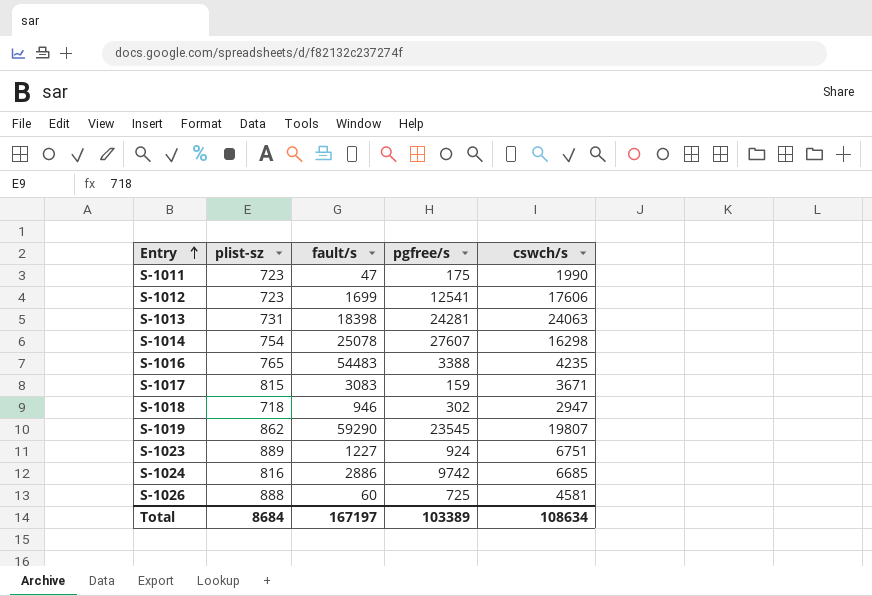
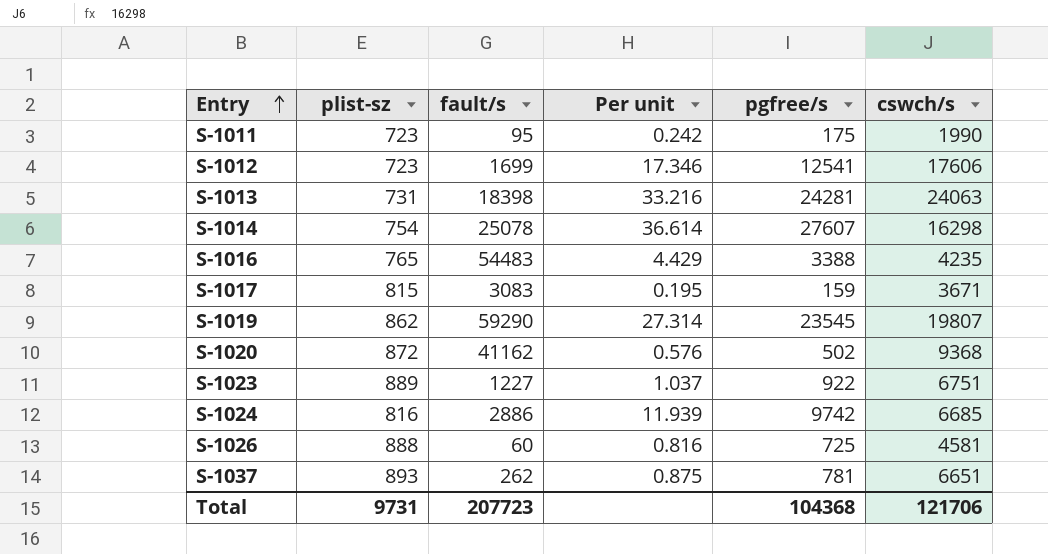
column Per unit | formula: none -> [pgfree/s] / [plist-sz]
row S-1018: 718 | 946 | 302 | 2947 -> none
S-1011 | fault/s: 47 -> 95
row S-1020: none -> 872 | 41162 | 0.576 | 502 | 9368
S-1023 | pgfree/s: 924 -> 922
row S-1037: none -> 893 | 262 | 0.875 | 781 | 6651
Total | plist-sz: 8684 -> 9731
Total | fault/s: 167197 -> 207723
Total | pgfree/s: 103389 -> 104368
Total | cswch/s: 108634 -> 121706

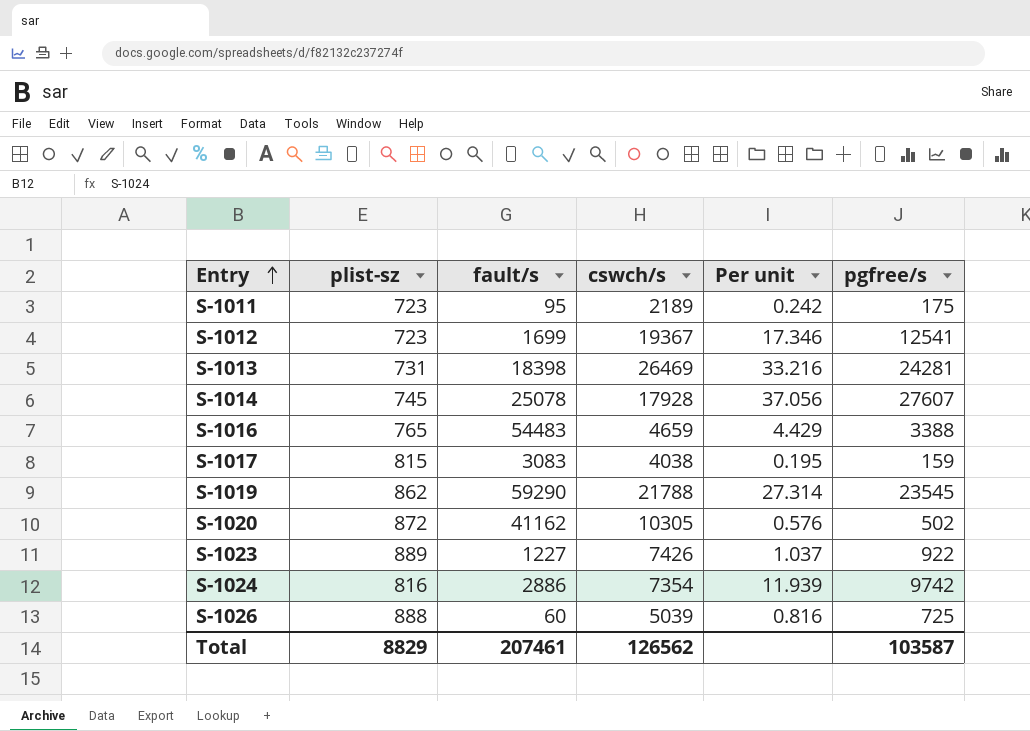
column cswch/s | position: 6 -> 4
row S-1037: 893 | 262 | 0.875 | 781 | 6651 -> none
S-1011 | cswch/s: 1990 -> 2189
S-1012 | cswch/s: 17606 -> 19367
S-1013 | cswch/s: 24063 -> 26469
S-1014 | plist-sz: 754 -> 745
S-1014 | cswch/s: 16298 -> 17928
S-1014 | Per unit: 36.614 -> 37.056
S-1016 | cswch/s: 4235 -> 4659
S-1017 | cswch/s: 3671 -> 4038
S-1019 | cswch/s: 19807 -> 21788
S-1020 | cswch/s: 9368 -> 10305
S-1023 | cswch/s: 6751 -> 7426
S-1024 | cswch/s: 6685 -> 7354
S-1026 | cswch/s: 4581 -> 5039
Total | plist-sz: 9731 -> 8829
Total | fault/s: 207723 -> 207461
Total | cswch/s: 121706 -> 126562
Total | pgfree/s: 104368 -> 103587

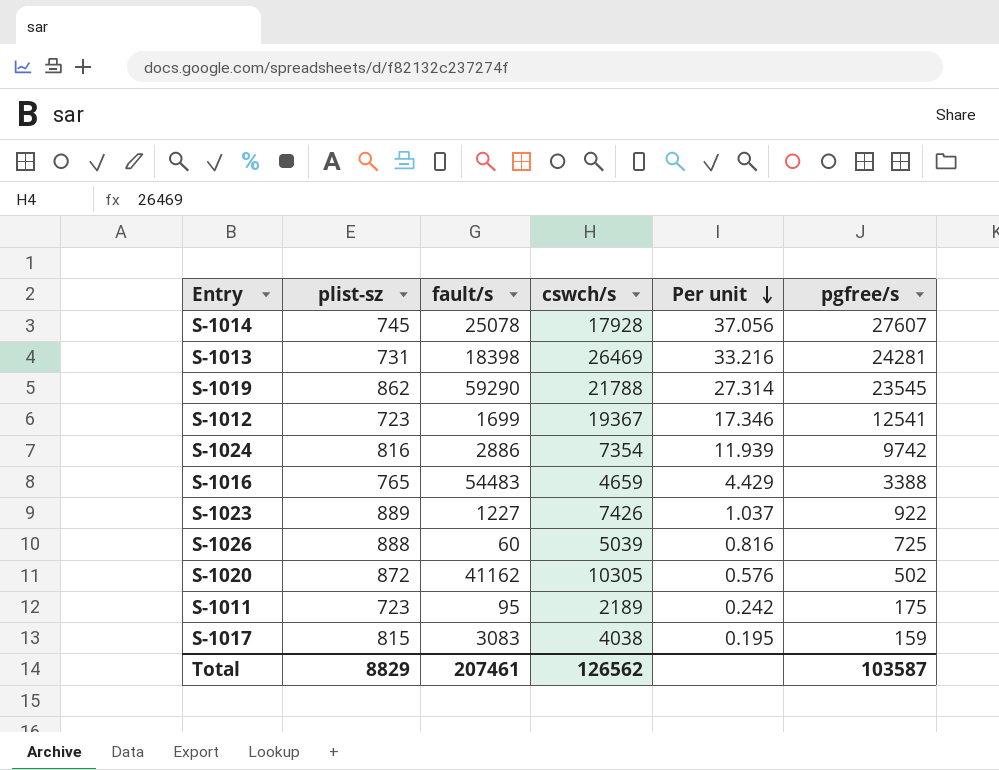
row order: Entry ascending -> Per unit descending

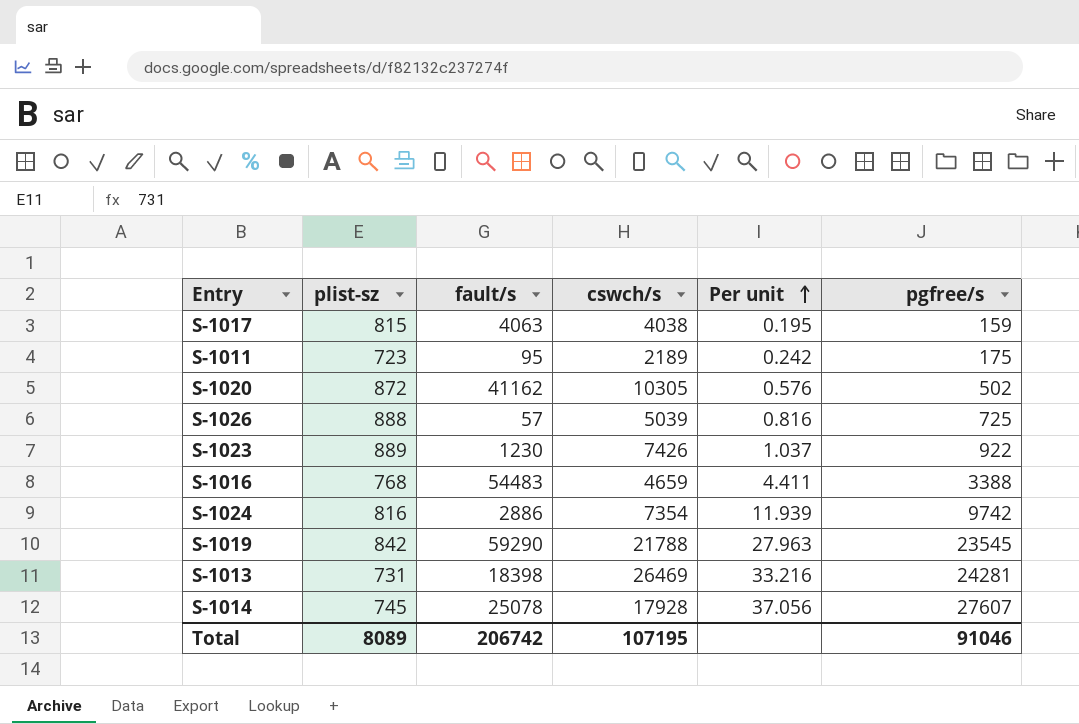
row order: Per unit descending -> Per unit ascending
row S-1012: 723 | 1699 | 19367 | 17.346 | 12541 -> none
S-1017 | fault/s: 3083 -> 4063
S-1026 | fault/s: 60 -> 57
S-1023 | fault/s: 1227 -> 1230
S-1016 | plist-sz: 765 -> 768
S-1016 | Per unit: 4.429 -> 4.411
S-1019 | plist-sz: 862 -> 842
S-1019 | Per unit: 27.314 -> 27.963
Total | plist-sz: 8829 -> 8089
Total | fault/s: 207461 -> 206742
Total | cswch/s: 126562 -> 107195
Total | pgfree/s: 103587 -> 91046

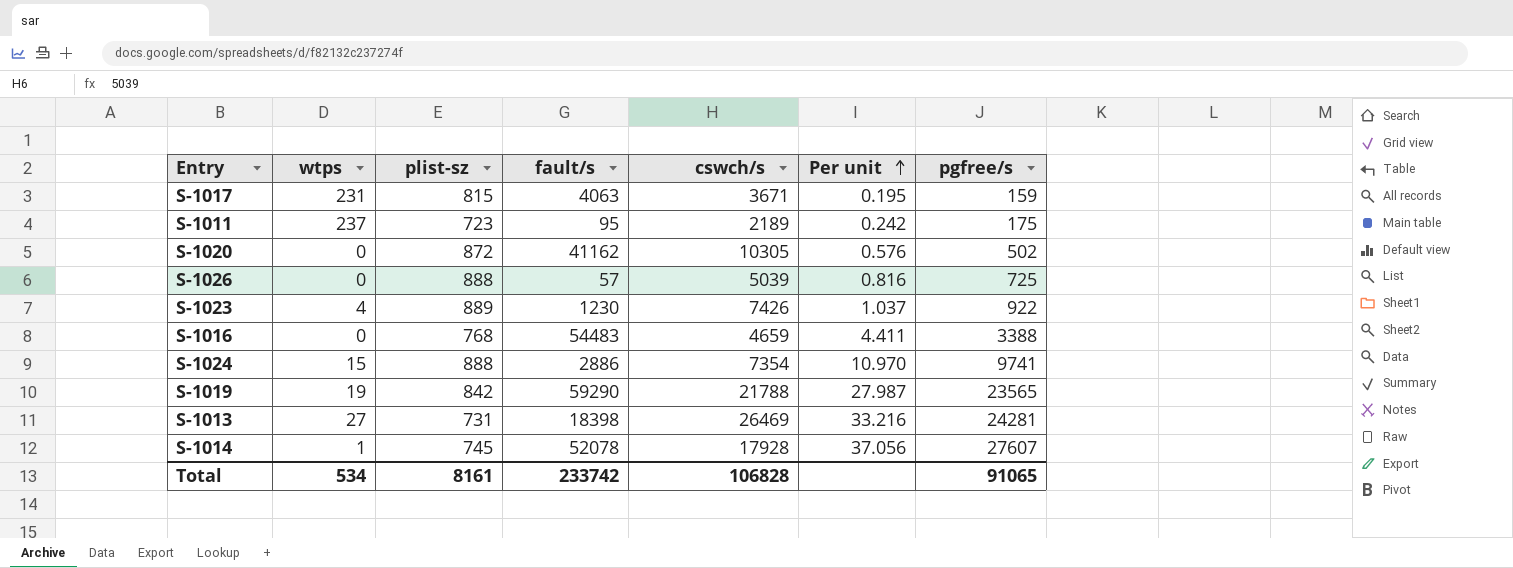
column wtps | position: none -> 2
S-1017 | cswch/s: 4038 -> 3671
S-1024 | plist-sz: 816 -> 888
S-1024 | Per unit: 11.939 -> 10.970
S-1024 | pgfree/s: 9742 -> 9741
S-1019 | Per unit: 27.963 -> 27.987
S-1019 | pgfree/s: 23545 -> 23565
S-1014 | fault/s: 25078 -> 52078
Total | plist-sz: 8089 -> 8161
Total | fault/s: 206742 -> 233742
Total | cswch/s: 107195 -> 106828
Total | pgfree/s: 91046 -> 91065

